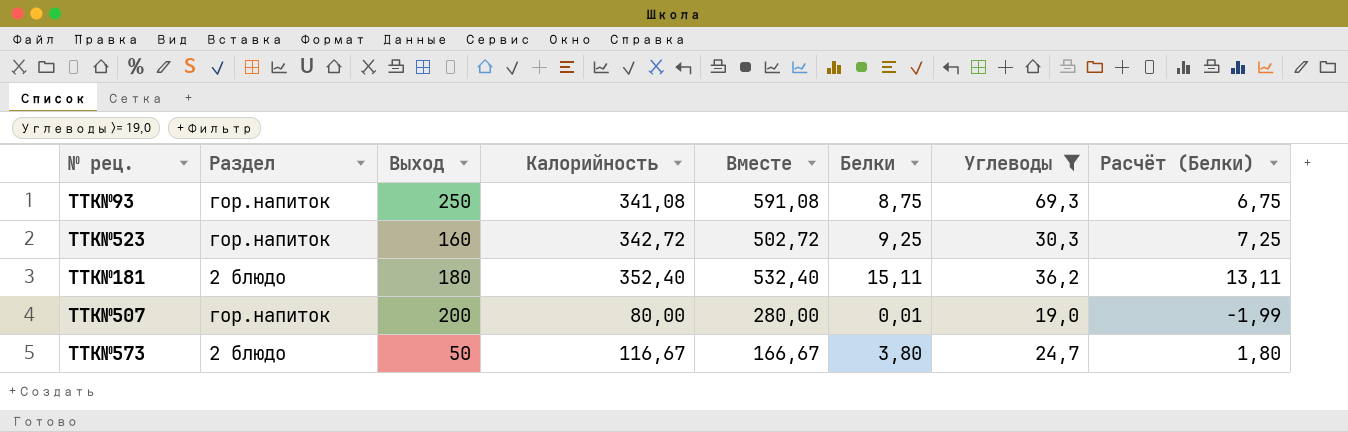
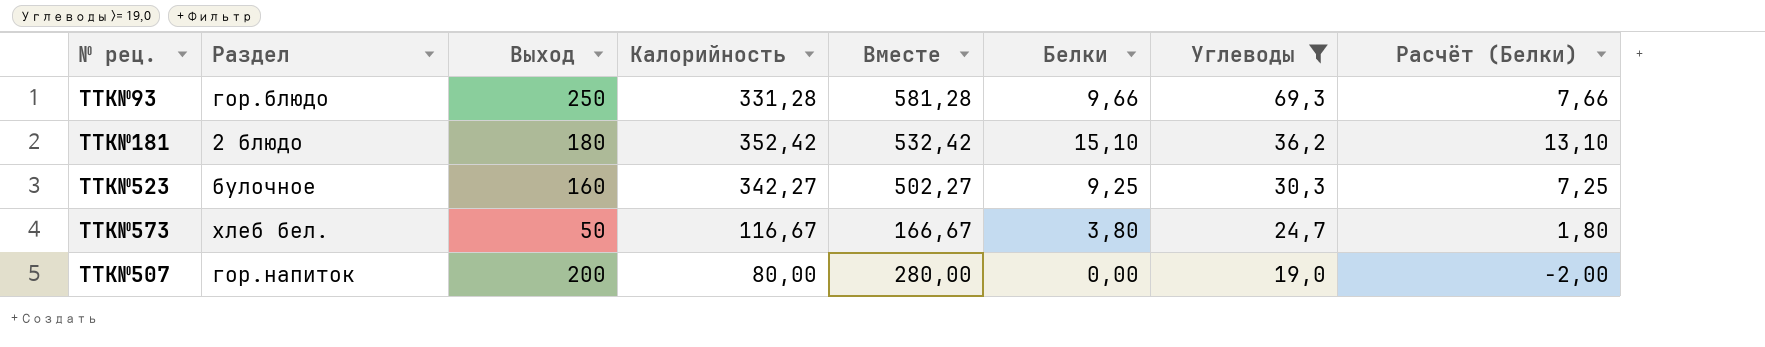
row order: none -> Углеводы descending
TTK№93 | Раздел: гор.напиток -> гор.блюдо
TTK№93 | Калорийность: 341,08 -> 331,28
TTK№93 | Вместе: 591,08 -> 581,28
TTK№93 | Белки: 8,75 -> 9,66
TTK№93 | Расчёт (Белки): 6,75 -> 7,66
TTK№181 | Калорийность: 352,40 -> 352,42
TTK№181 | Вместе: 532,40 -> 532,42
TTK№181 | Белки: 15,11 -> 15,10
TTK№181 | Расчёт (Белки): 13,11 -> 13,10
TTK№523 | Раздел: гор.напиток -> булочное
TTK№523 | Калорийность: 342,72 -> 342,27
TTK№523 | Вместе: 502,72 -> 502,27
TTK№573 | Раздел: 2 блюдо -> хлеб бел.
TTK№507 | Белки: 0,01 -> 0,00
TTK№507 | Расчёт (Белки): -1,99 -> -2,00

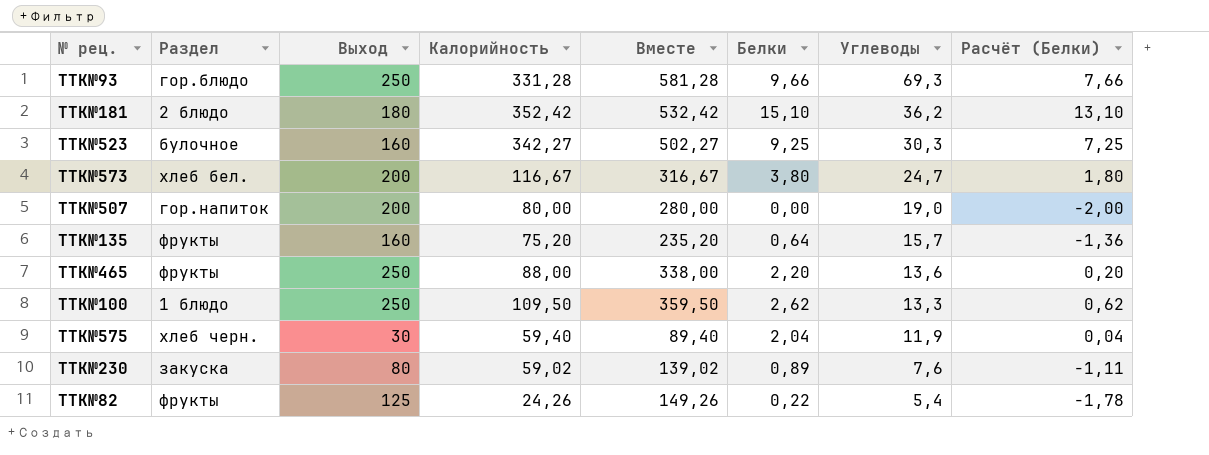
filter: Углеводы >= 19,0 -> none
TTK№573 | Выход: 50 -> 200
TTK№573 | Вместе: 166,67 -> 316,67

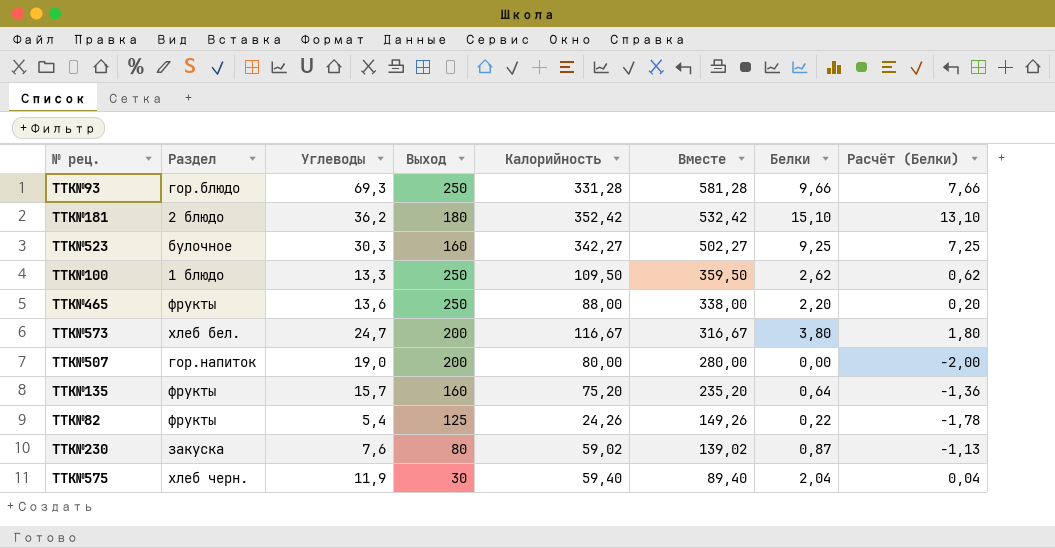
row order: Углеводы descending -> Вместе descending
column Углеводы | position: 7 -> 3
TTK№230 | Белки: 0,89 -> 0,87
TTK№230 | Расчёт (Белки): -1,11 -> -1,13

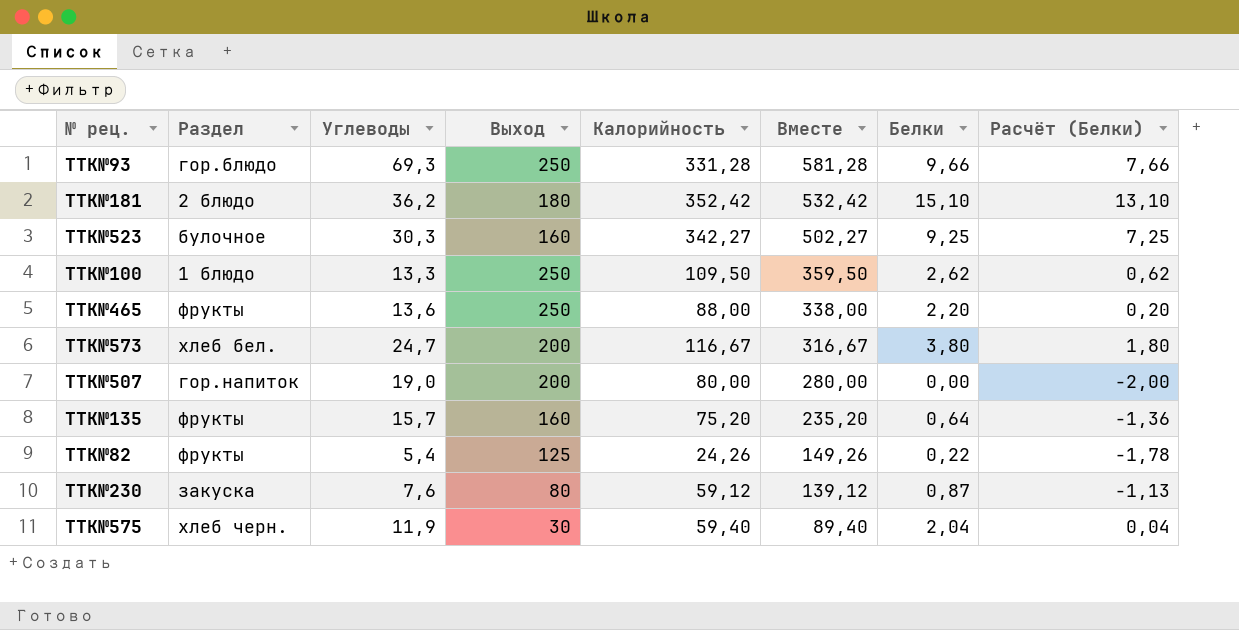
TTK№230 | Калорийность: 59,02 -> 59,12
TTK№230 | Вместе: 139,02 -> 139,12

